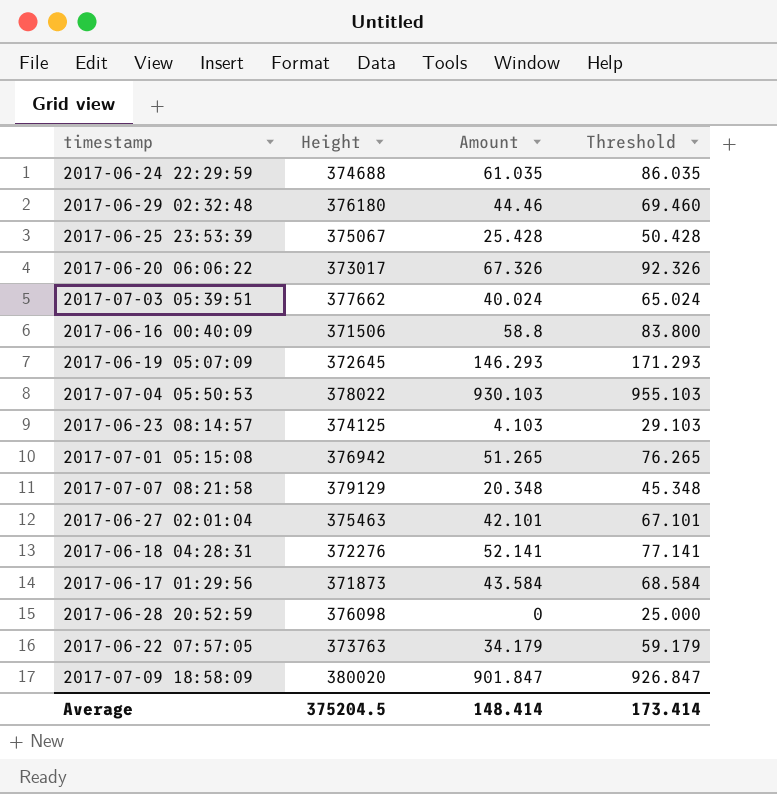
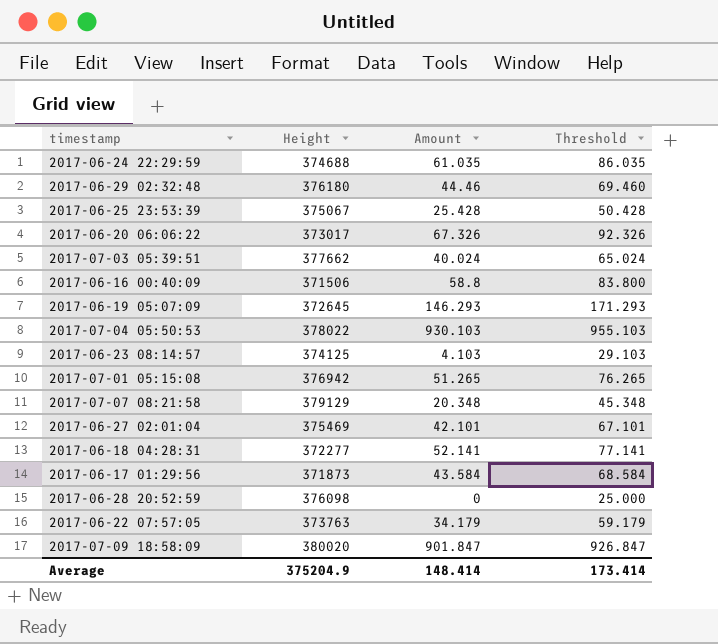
2017-06-27 02:01:04 | Height: 375463 -> 375469
2017-06-18 04:28:31 | Height: 372276 -> 372277
Average | Height: 375204.5 -> 375204.9

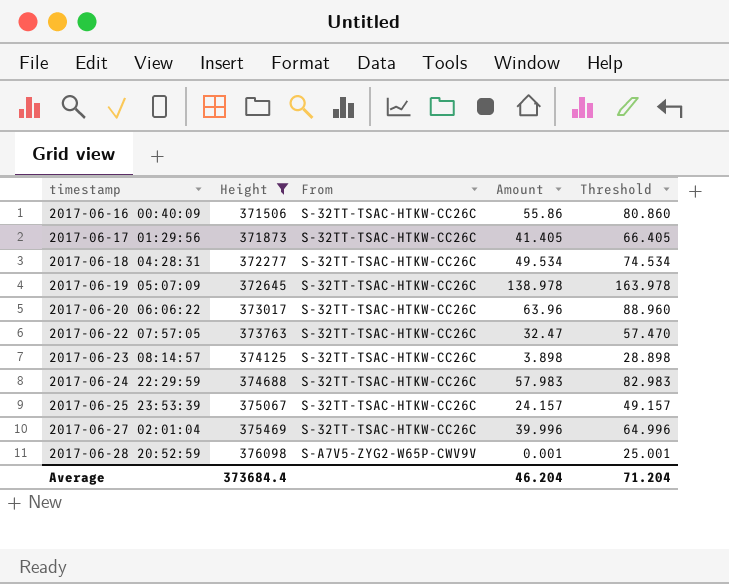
filter: none -> Height <= 376098
row order: none -> timestamp ascending
column From | position: none -> 3
2017-06-16 00:40:09 | Amount: 58.8 -> 55.86
2017-06-16 00:40:09 | Threshold: 83.800 -> 80.860
2017-06-17 01:29:56 | Amount: 43.584 -> 41.405
2017-06-17 01:29:56 | Threshold: 68.584 -> 66.405
2017-06-18 04:28:31 | Amount: 52.141 -> 49.534
2017-06-18 04:28:31 | Threshold: 77.141 -> 74.534
2017-06-19 05:07:09 | Amount: 146.293 -> 138.978
2017-06-19 05:07:09 | Threshold: 171.293 -> 163.978
2017-06-20 06:06:22 | Amount: 67.326 -> 63.96
2017-06-20 06:06:22 | Threshold: 92.326 -> 88.960
2017-06-22 07:57:05 | Amount: 34.179 -> 32.47
2017-06-22 07:57:05 | Threshold: 59.179 -> 57.470
2017-06-23 08:14:57 | Amount: 4.103 -> 3.898
2017-06-23 08:14:57 | Threshold: 29.103 -> 28.898
2017-06-24 22:29:59 | Amount: 61.035 -> 57.983
2017-06-24 22:29:59 | Threshold: 86.035 -> 82.983
2017-06-25 23:53:39 | Amount: 25.428 -> 24.157
2017-06-25 23:53:39 | Threshold: 50.428 -> 49.157
2017-06-27 02:01:04 | Amount: 42.101 -> 39.996
2017-06-27 02:01:04 | Threshold: 67.101 -> 64.996
2017-06-28 20:52:59 | Amount: 0 -> 0.001
2017-06-28 20:52:59 | Threshold: 25.000 -> 25.001
Average | Height: 375204.9 -> 373684.4
Average | Amount: 148.414 -> 46.204
Average | Threshold: 173.414 -> 71.204

